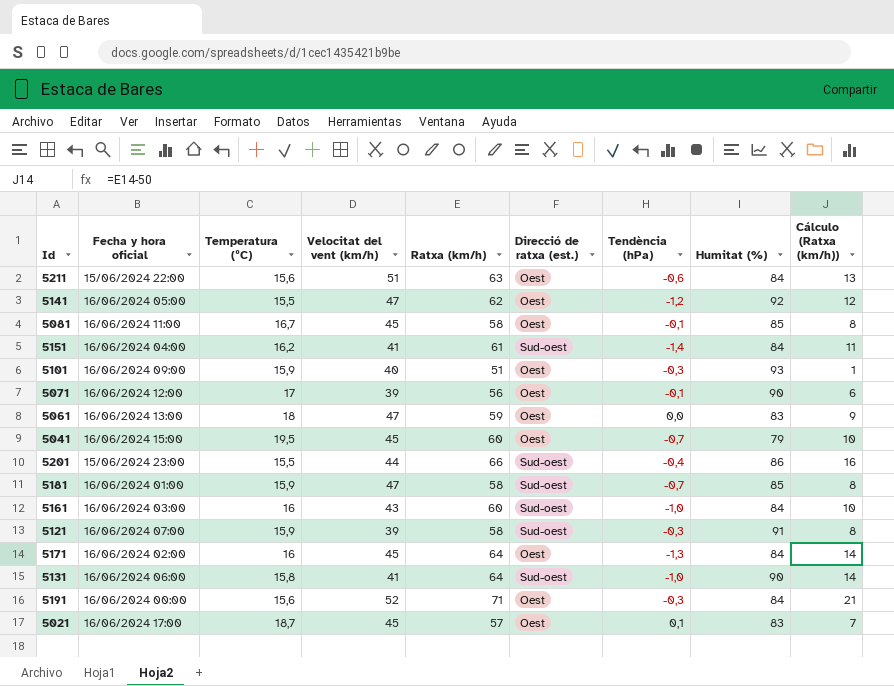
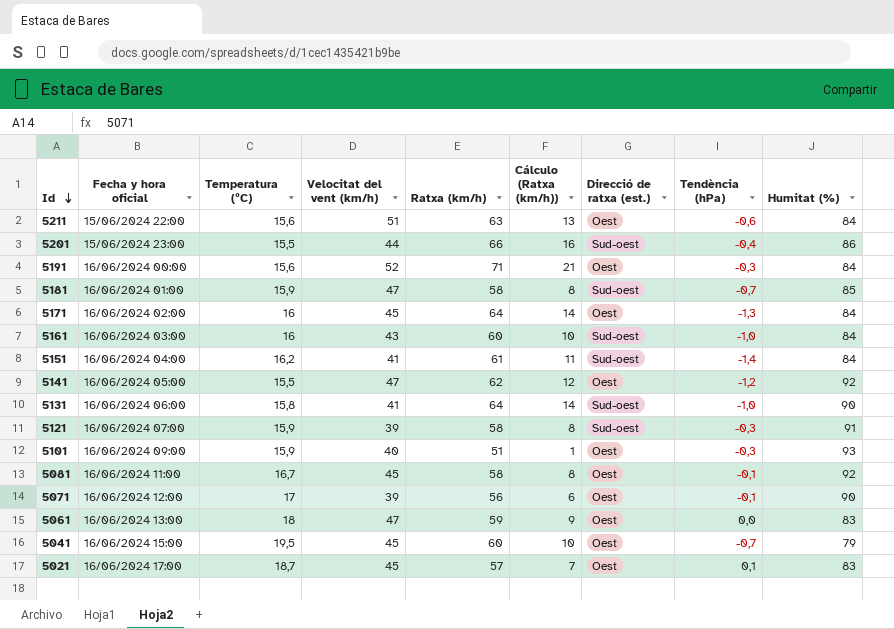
row order: none -> Id descending
column Cálculo (Ratxa (km/h)) | position: 9 -> 6
5081 | Humitat (%): 85 -> 92

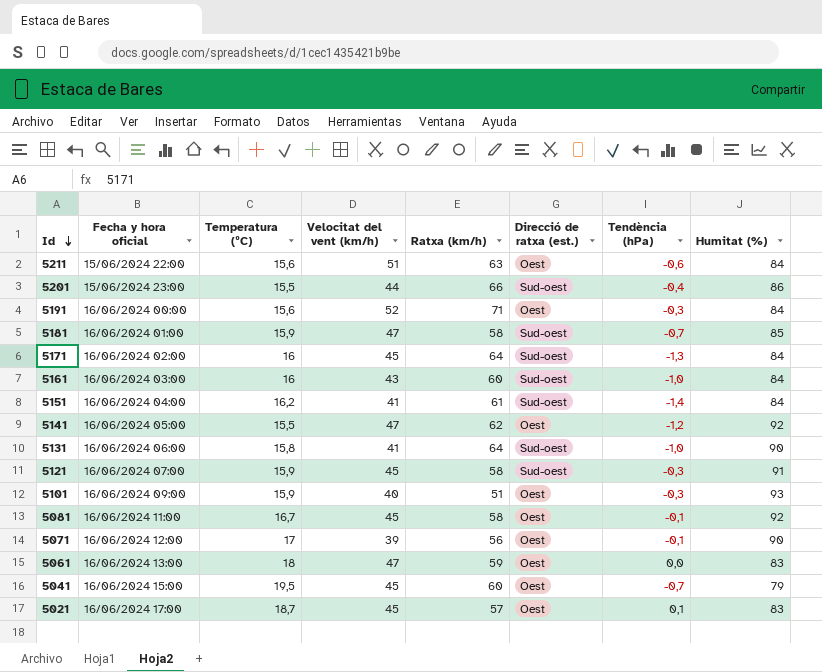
column Cálculo (Ratxa (km/h)) | formula: [Ratxa (km/h)] - 50 -> none
5171 | Direcció de ratxa (est.): Oest -> Sud-oest
5121 | Velocitat del vent (km/h): 39 -> 45

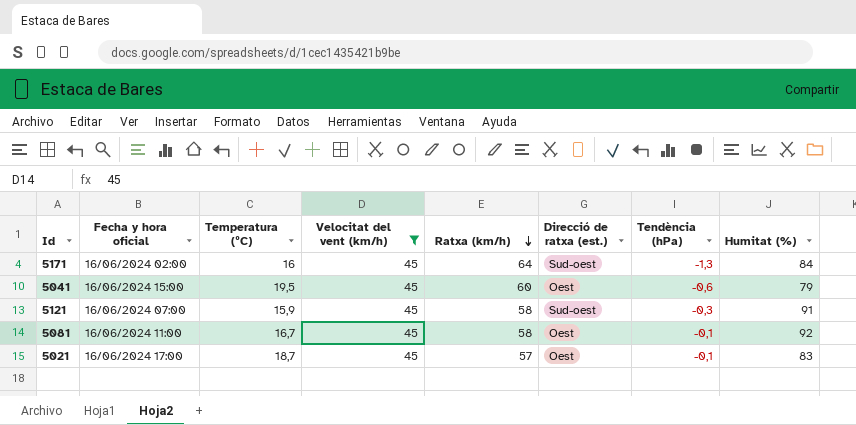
filter: none -> Velocitat del vent (km/h) = 45
row order: Id descending -> Ratxa (km/h) descending
5041 | Tendència (hPa): -0,7 -> -0,6
5021 | Tendència (hPa): 0,1 -> -0,1

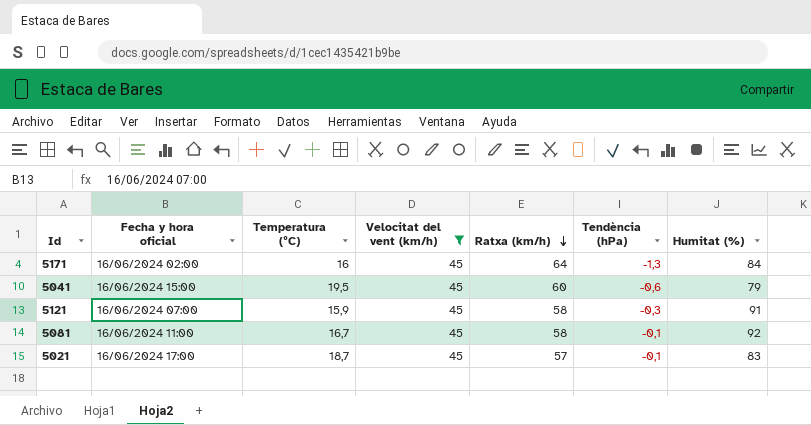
column Direcció de ratxa (est.) | position: 6 -> none

